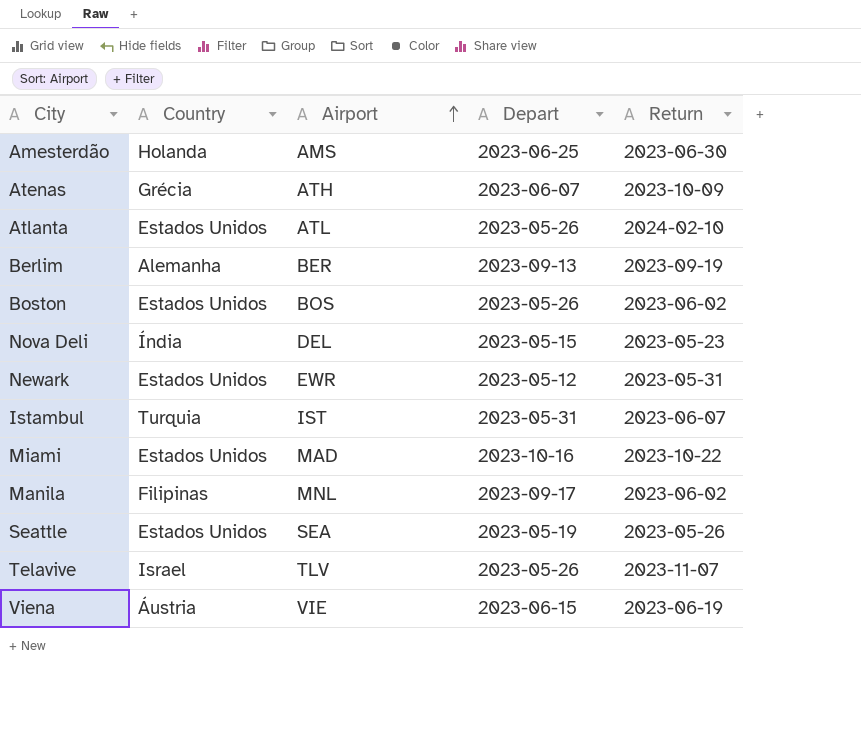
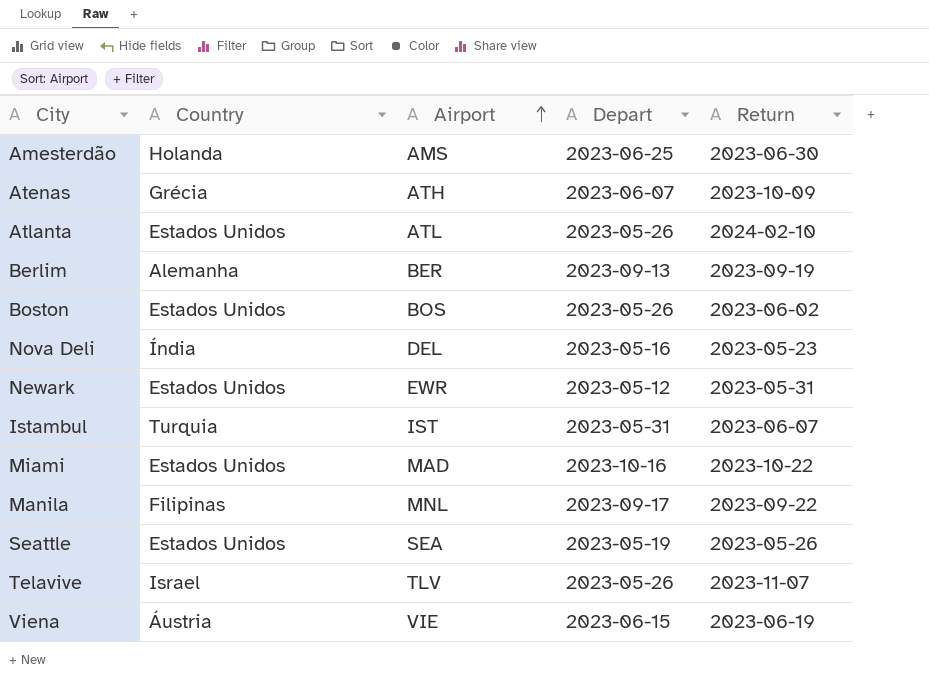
Nova Deli | Depart: 2023-05-15 -> 2023-05-16
Manila | Return: 2023-06-02 -> 2023-09-22

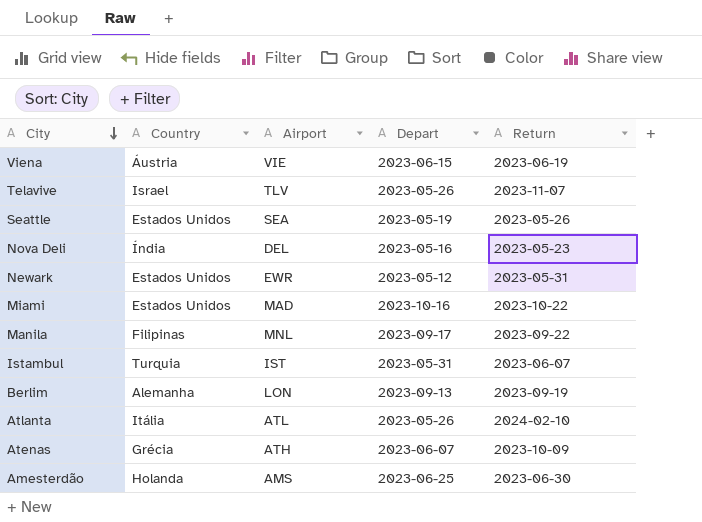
row order: Airport ascending -> City descending
row Boston: Estados Unidos | BOS | 2023-05-26 | 2023-06-02 -> none
Berlim | Airport: BER -> LON
Atlanta | Country: Estados Unidos -> Itália

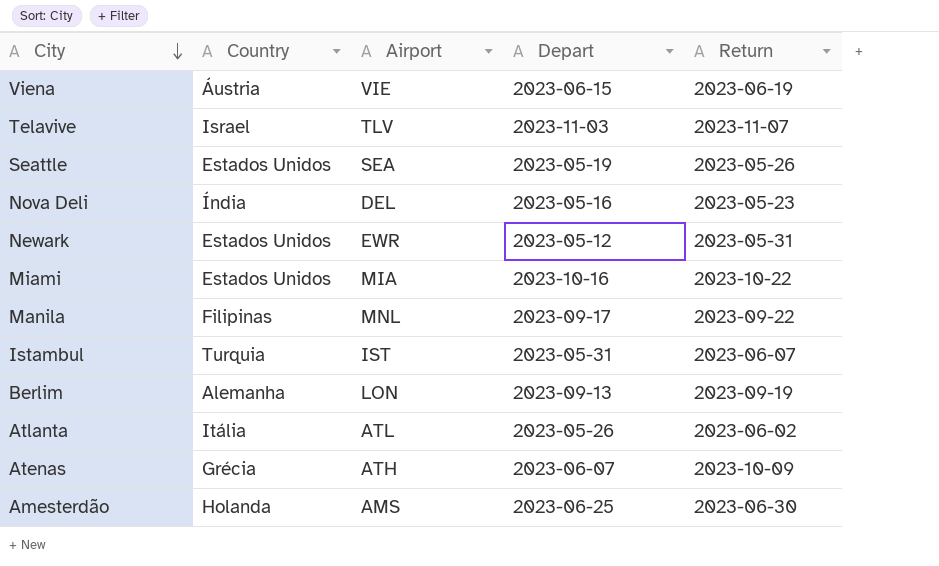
Telavive | Depart: 2023-05-26 -> 2023-11-03
Miami | Airport: MAD -> MIA
Atlanta | Return: 2024-02-10 -> 2023-06-02

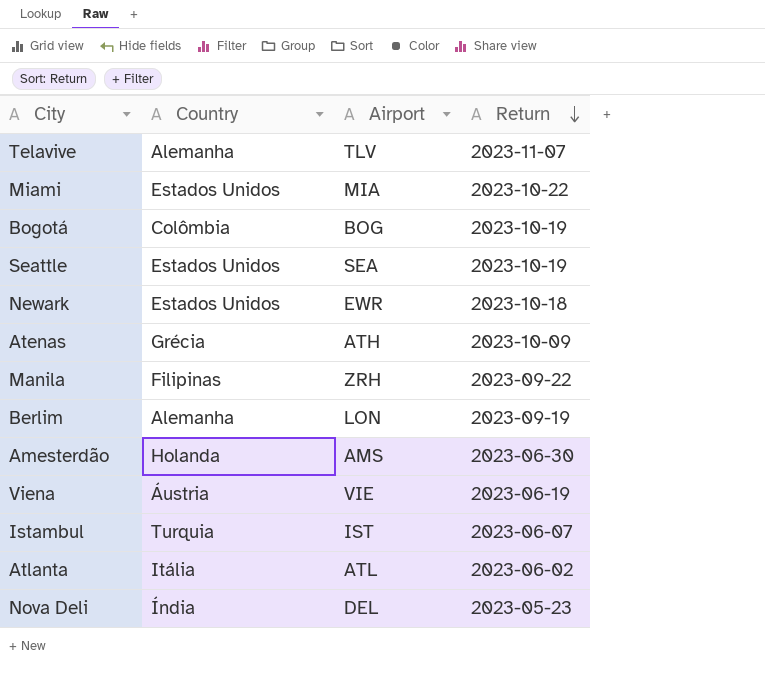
row order: City descending -> Return descending
column Depart | position: 4 -> none
Telavive | Country: Israel -> Alemanha
row Bogotá: none -> Colômbia | BOG | 2023-10-19
Seattle | Return: 2023-05-26 -> 2023-10-19
Newark | Return: 2023-05-31 -> 2023-10-18
Manila | Airport: MNL -> ZRH

